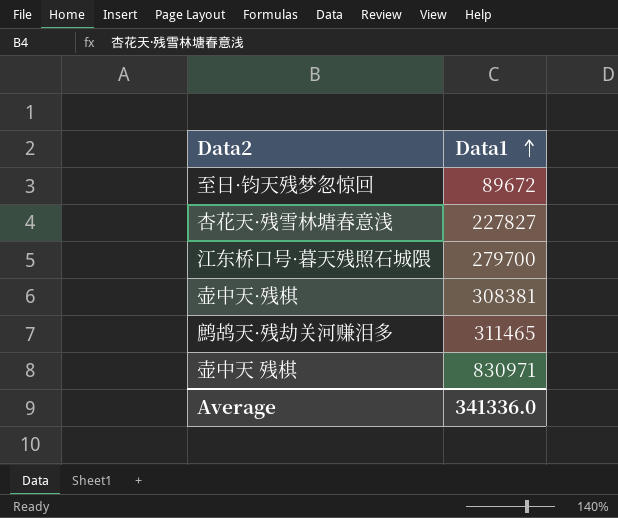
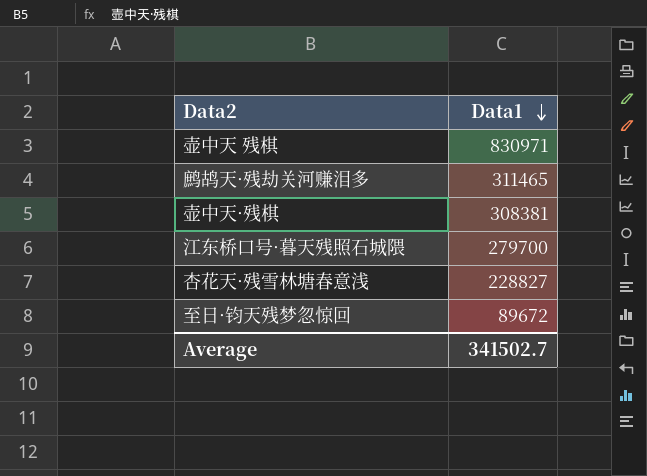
row order: Data1 ascending -> Data1 descending
杏花天·残雪林塘春意浅 | Data1: 227827 -> 228827
Average | Data1: 341336.0 -> 341502.7

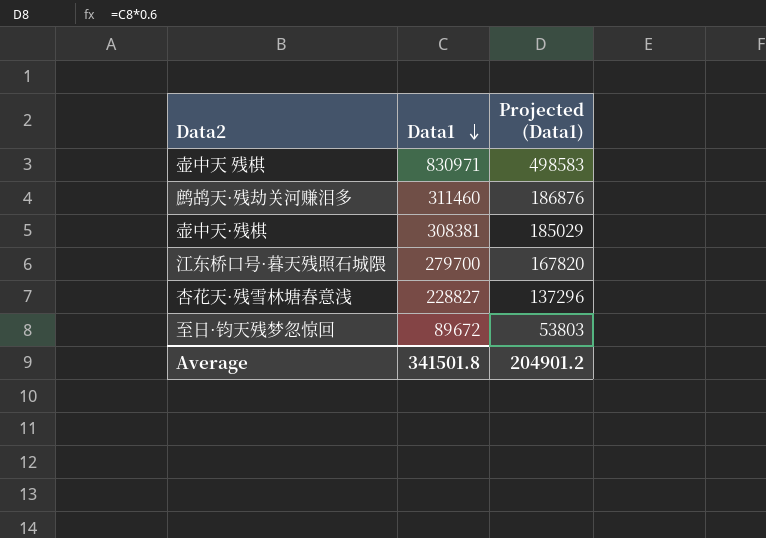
column Projected (Data1) | formula: none -> [Data1] * 0.6
鹧鸪天·残劫关河赚泪多 | Data1: 311465 -> 311460
Average | Data1: 341502.7 -> 341501.8

